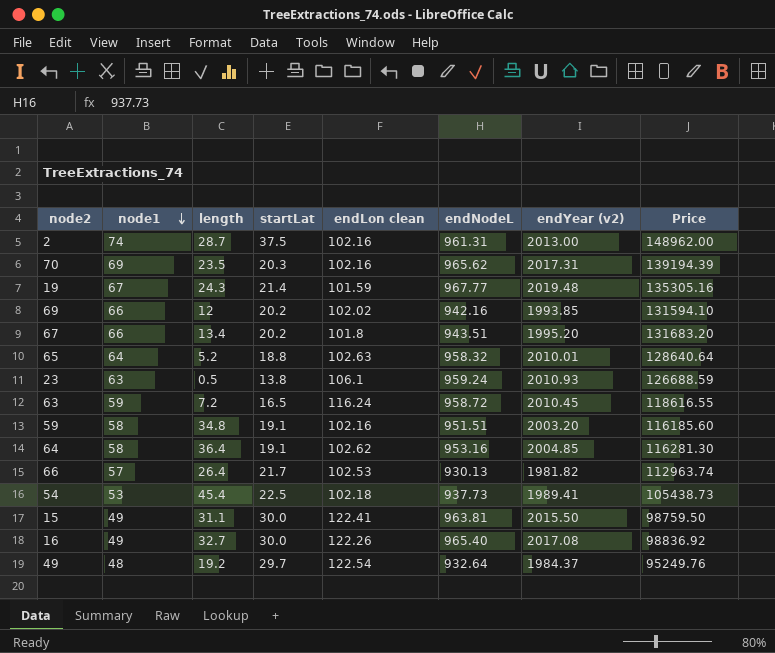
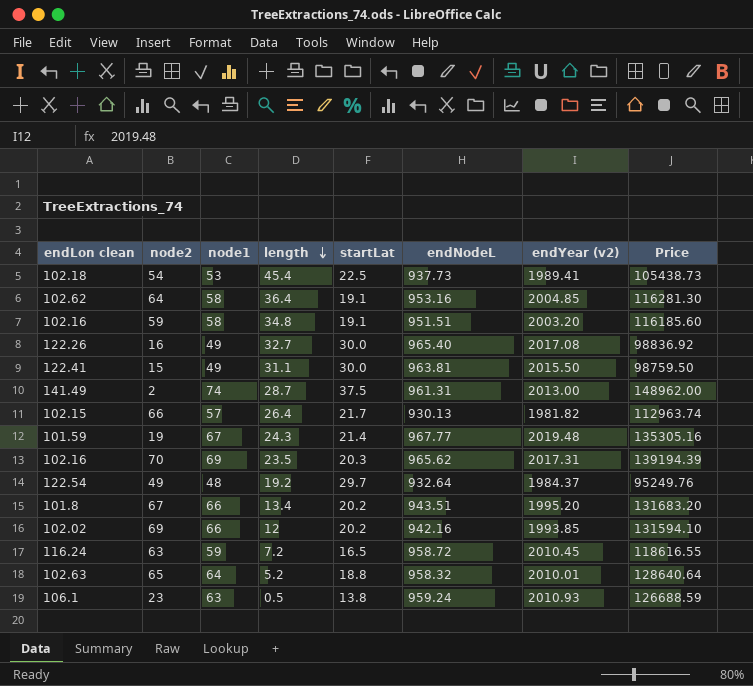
row order: node1 descending -> length descending
column endLon clean | position: 5 -> 1
2 | endLon clean: 102.16 -> 141.49
66 | endLon clean: 102.53 -> 102.15

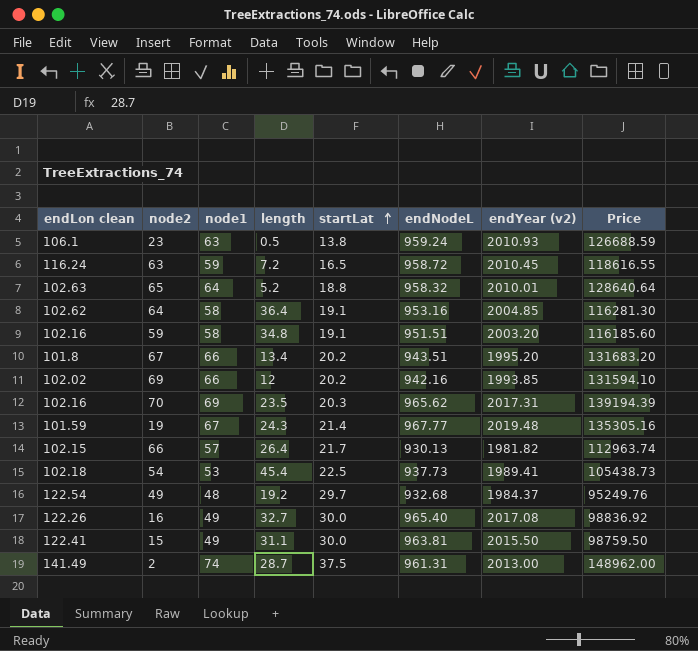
row order: length descending -> startLat ascending
49 | endNodeL: 932.64 -> 932.68

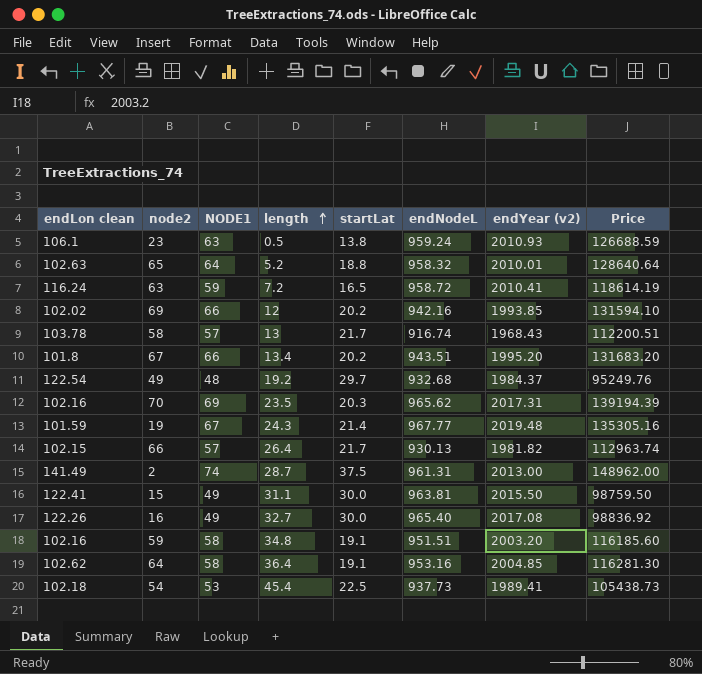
row order: startLat ascending -> length ascending
column name: node1 -> NODE1
63 | endYear (v2): 2010.45 -> 2010.41
63 | Price: 118616.55 -> 118614.19
row 58: none -> 103.78 | 57 | 13 | 21.7 | 916.74 | 1968.43 | 112200.51

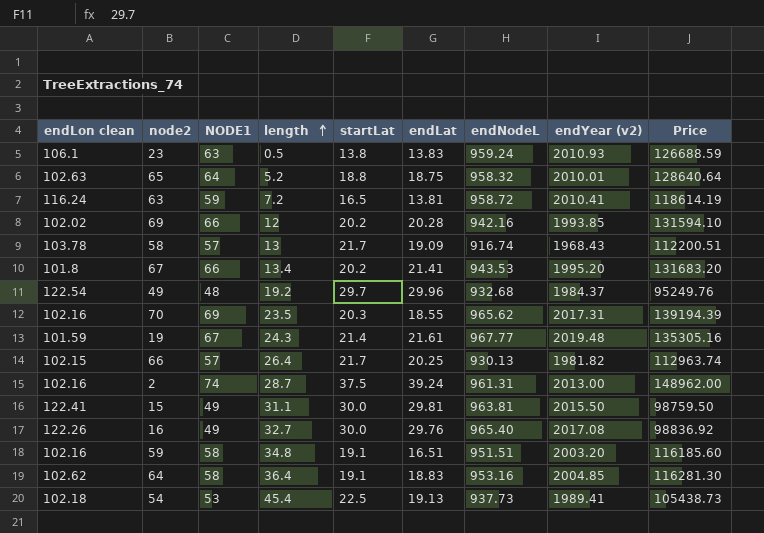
column endLat | position: none -> 6
67 | endNodeL: 943.51 -> 943.53
2 | endLon clean: 141.49 -> 102.16

